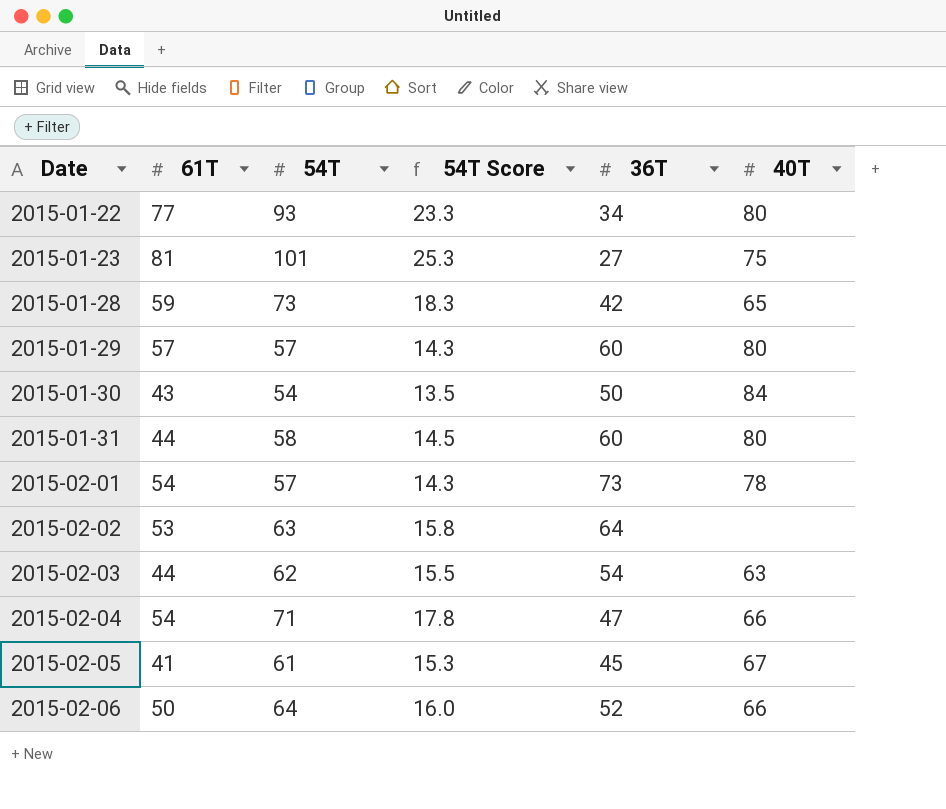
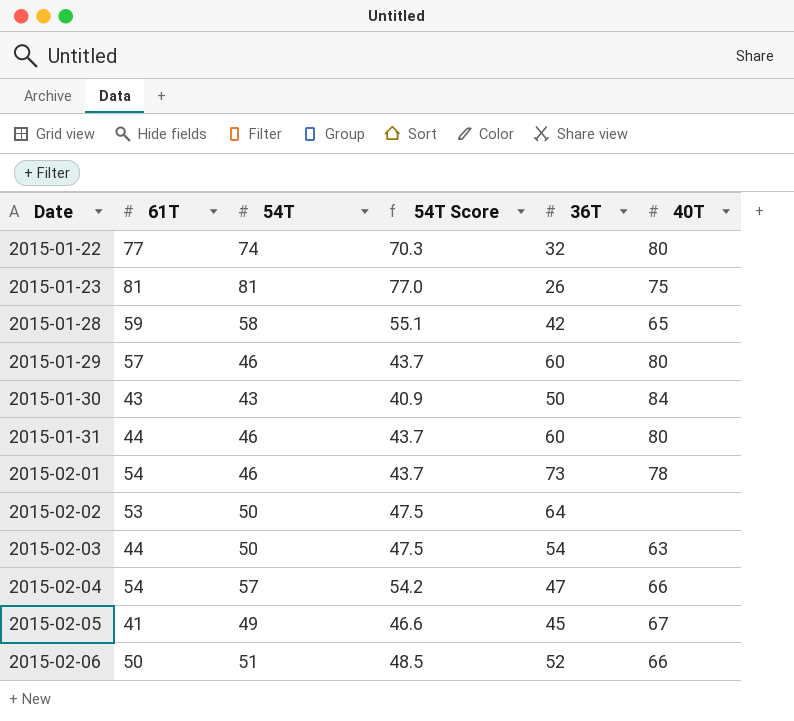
column 54T Score | formula: [54T] * 0.25 -> [54T] * 0.95
2015-01-22 | 54T: 93 -> 74
2015-01-22 | 36T: 34 -> 32
2015-01-23 | 54T: 101 -> 81
2015-01-23 | 36T: 27 -> 26
2015-01-28 | 54T: 73 -> 58
2015-01-29 | 54T: 57 -> 46
2015-01-30 | 54T: 54 -> 43
2015-01-31 | 54T: 58 -> 46
2015-02-01 | 54T: 57 -> 46
2015-02-02 | 54T: 63 -> 50
2015-02-03 | 54T: 62 -> 50
2015-02-04 | 54T: 71 -> 57
2015-02-05 | 54T: 61 -> 49
2015-02-06 | 54T: 64 -> 51

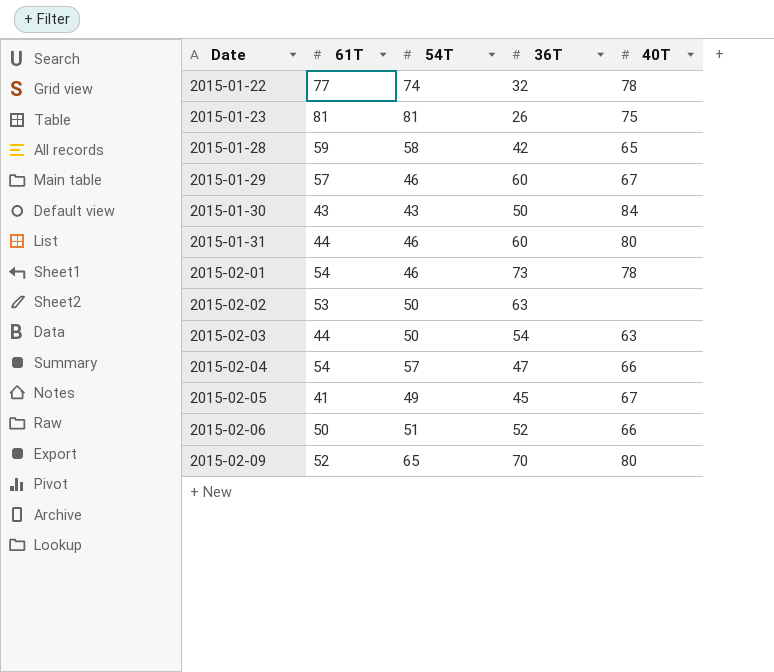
column 54T Score | formula: [54T] * 0.95 -> none
2015-01-22 | 40T: 80 -> 78
2015-01-29 | 40T: 80 -> 67
2015-02-02 | 36T: 64 -> 63
row 2015-02-09: none -> 52 | 65 | 70 | 80

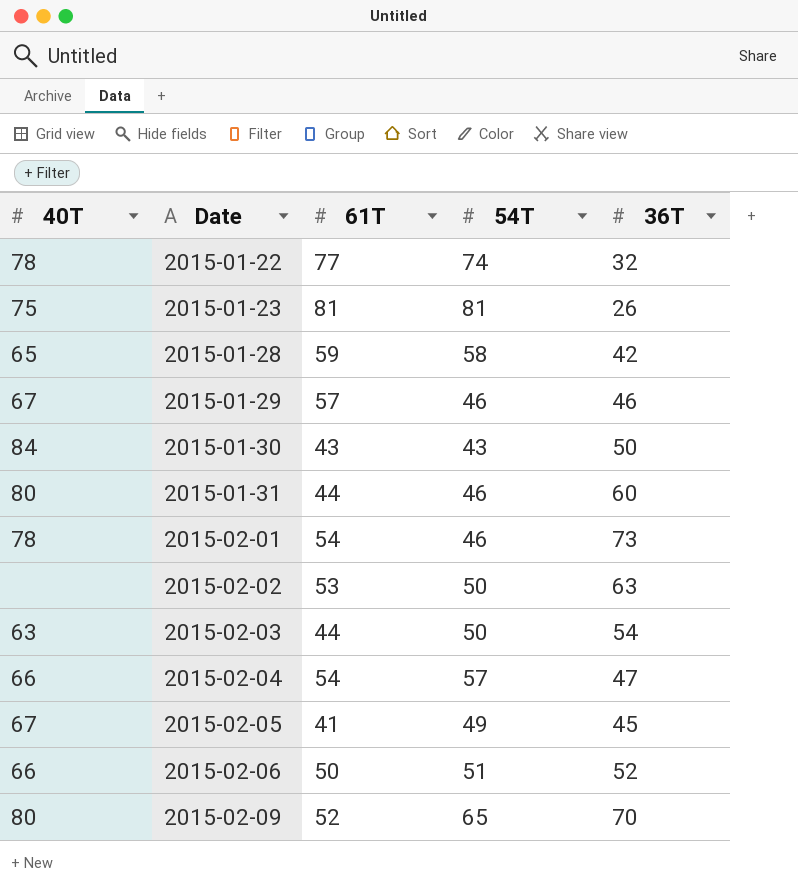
column 40T | position: 5 -> 1
2015-01-29 | 36T: 60 -> 46

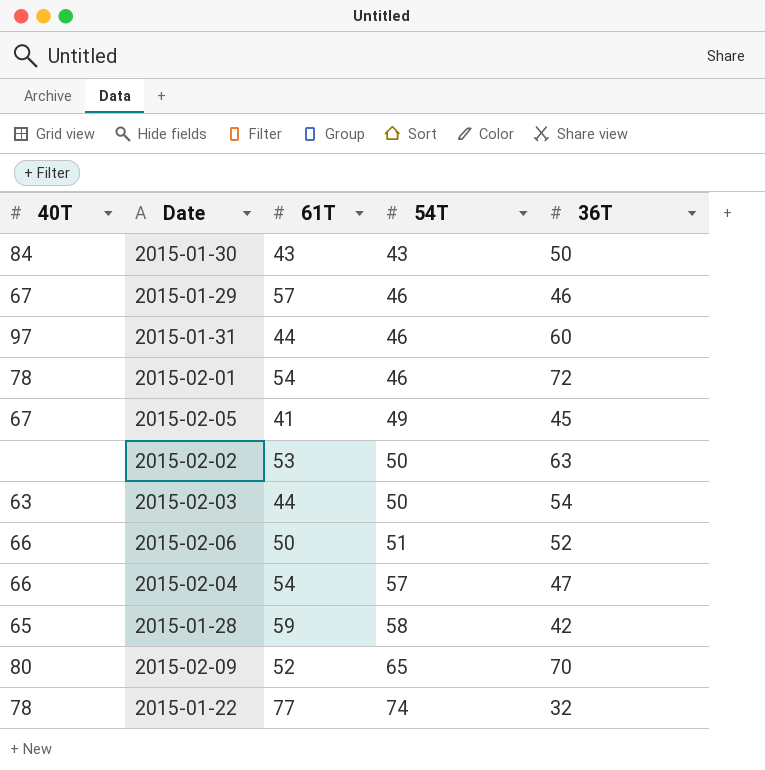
row order: Date ascending -> 54T ascending
row 2015-01-23: 75 | 81 | 81 | 26 -> none
2015-01-31 | 40T: 80 -> 97
2015-02-01 | 36T: 73 -> 72

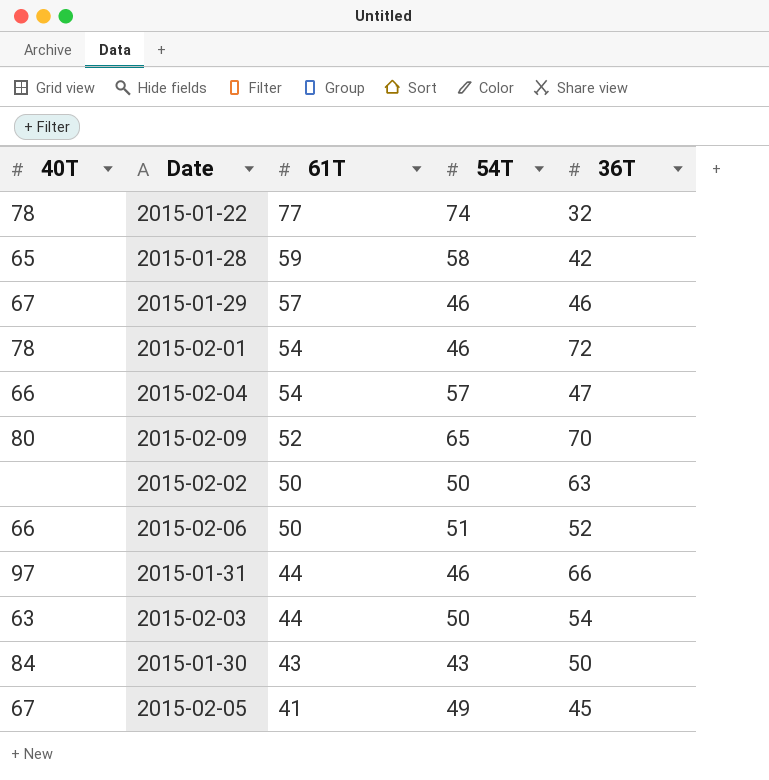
row order: 54T ascending -> 61T descending
2015-02-02 | 61T: 53 -> 50
2015-01-31 | 36T: 60 -> 66

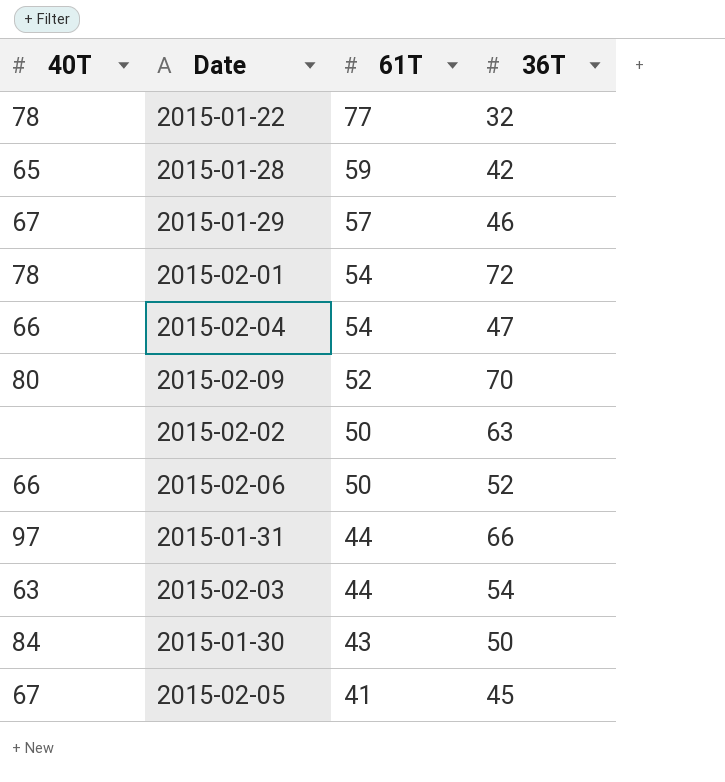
column 54T | position: 4 -> none

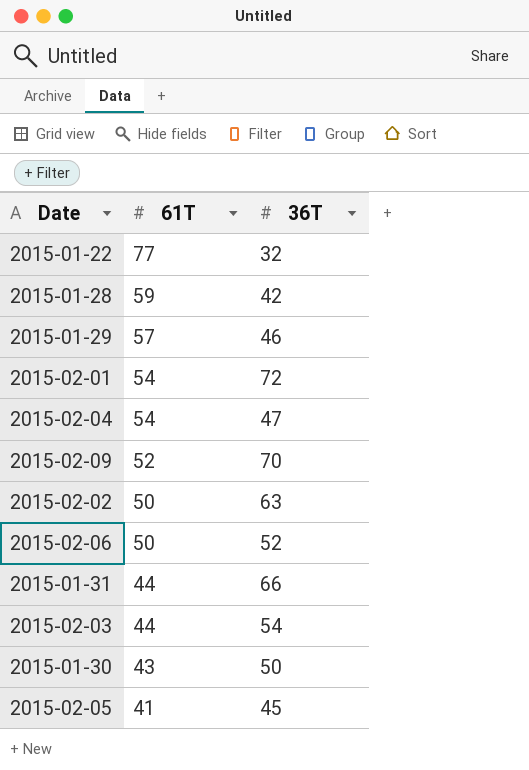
column 40T | position: 1 -> none

